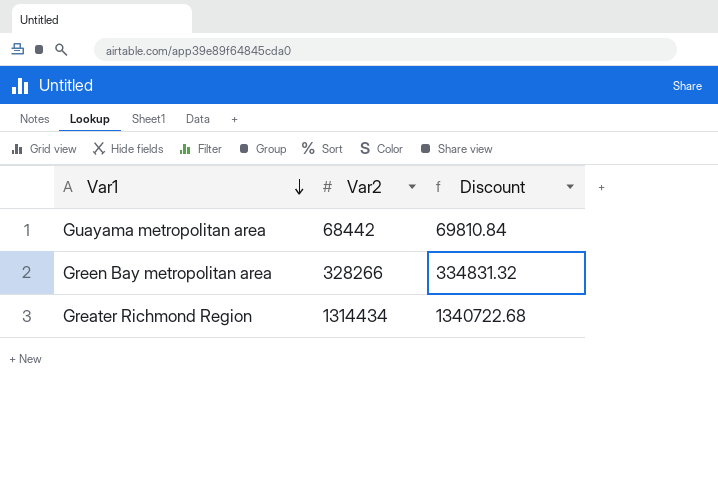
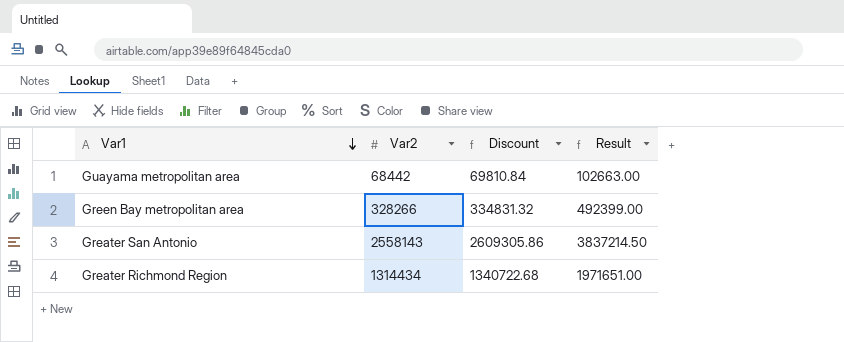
column Result | formula: none -> [Var2] * 1.5
row Greater San Antonio: none -> 2558143 | 2609305.86 | 3837214.50

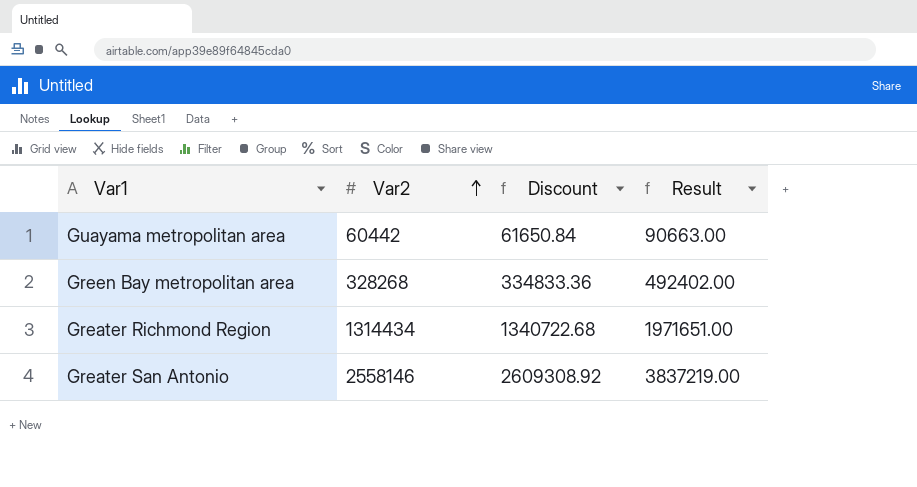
row order: Var1 descending -> Var2 ascending
Guayama metropolitan area | Var2: 68442 -> 60442
Guayama metropolitan area | Discount: 69810.84 -> 61650.84
Guayama metropolitan area | Result: 102663.00 -> 90663.00
Green Bay metropolitan area | Var2: 328266 -> 328268
Green Bay metropolitan area | Discount: 334831.32 -> 334833.36
Green Bay metropolitan area | Result: 492399.00 -> 492402.00
Greater San Antonio | Var2: 2558143 -> 2558146
Greater San Antonio | Discount: 2609305.86 -> 2609308.92
Greater San Antonio | Result: 3837214.50 -> 3837219.00

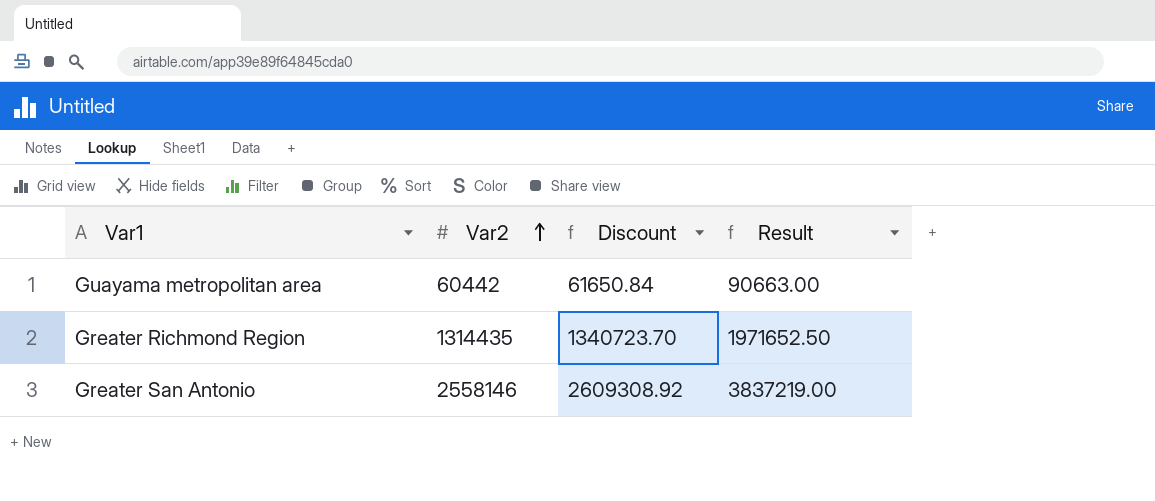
row Green Bay metropolitan area: 328268 | 334833.36 | 492402.00 -> none
Greater Richmond Region | Var2: 1314434 -> 1314435
Greater Richmond Region | Discount: 1340722.68 -> 1340723.70
Greater Richmond Region | Result: 1971651.00 -> 1971652.50

